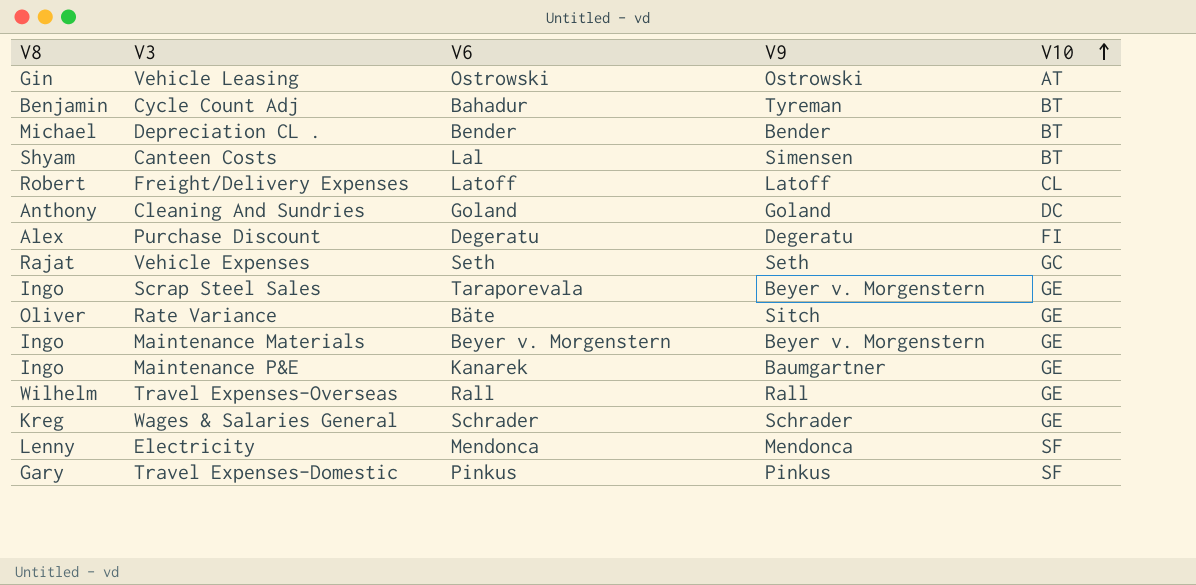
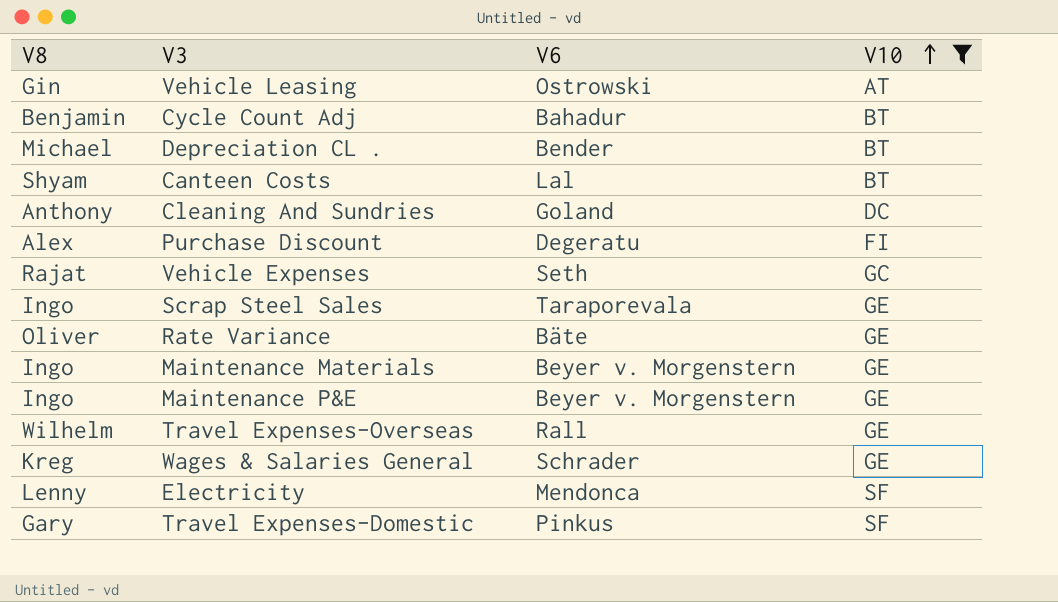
filter: none -> V10 != CL
column V9 | position: 4 -> none
Maintenance P&E | V6: Kanarek -> Beyer v. Morgenstern

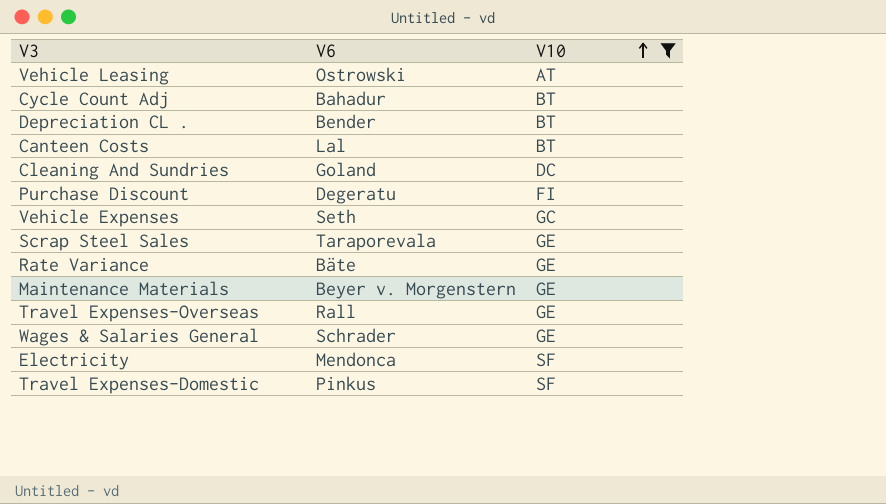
column V8 | position: 1 -> none
row Maintenance P&E: Ingo | Beyer v. Morgenstern | GE -> none

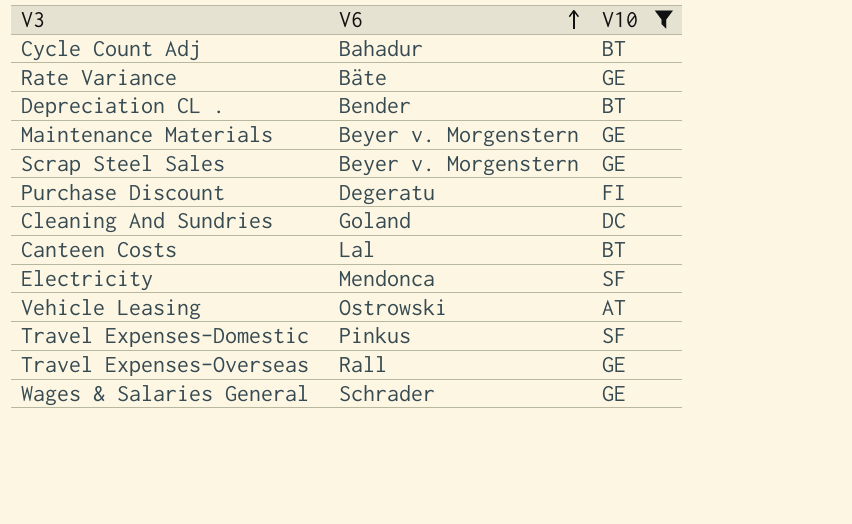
row order: V10 ascending -> V6 ascending
row Vehicle Expenses: Seth | GC -> none
Scrap Steel Sales | V6: Taraporevala -> Beyer v. Morgenstern

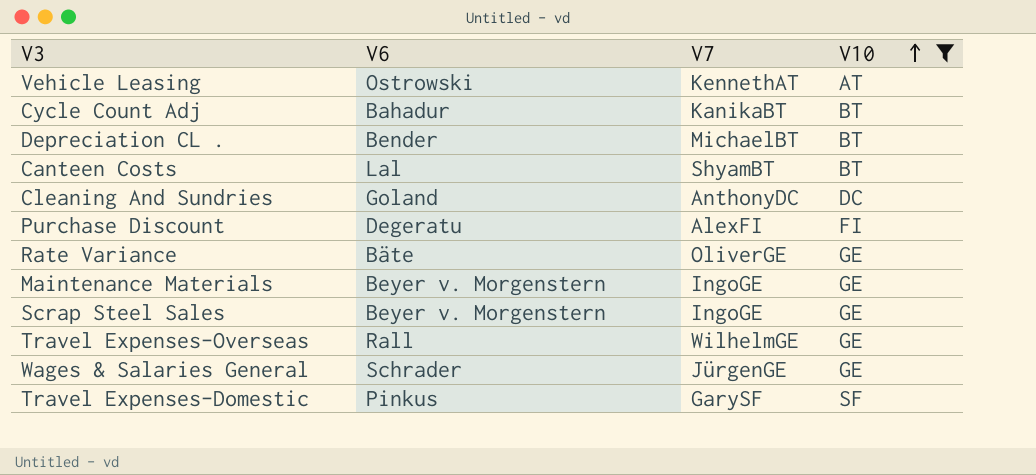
row order: V6 ascending -> V10 ascending
column V7 | position: none -> 3
row Electricity: Mendonca | SF -> none

